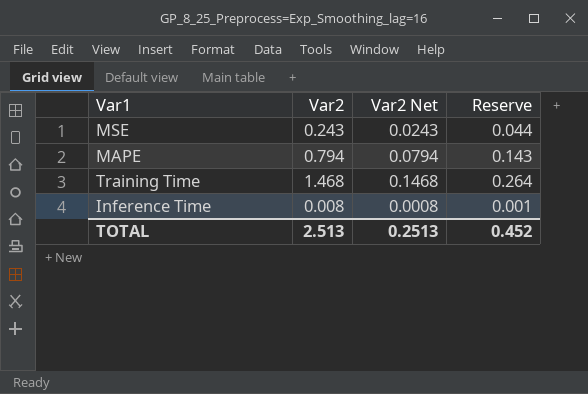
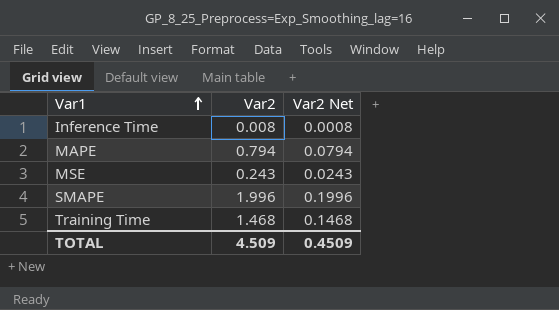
row order: none -> Var1 ascending
column Reserve | formula: [Var2] * 0.18 -> none
row SMAPE: none -> 1.996 | 0.1996
TOTAL | Var2: 2.513 -> 4.509
TOTAL | Var2 Net: 0.2513 -> 0.4509

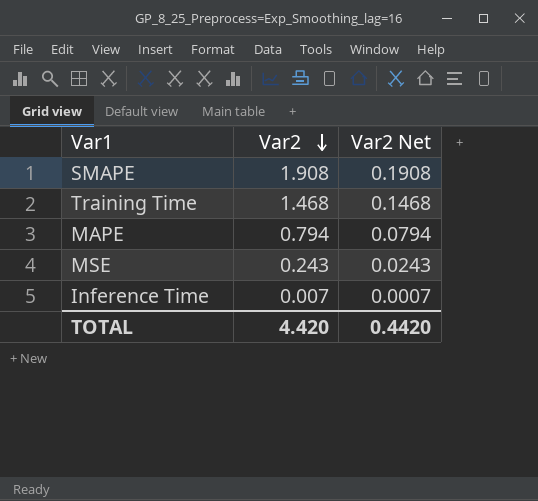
row order: Var1 ascending -> Var2 descending
SMAPE | Var2: 1.996 -> 1.908
SMAPE | Var2 Net: 0.1996 -> 0.1908
Inference Time | Var2: 0.008 -> 0.007
Inference Time | Var2 Net: 0.0008 -> 0.0007
TOTAL | Var2: 4.509 -> 4.420
TOTAL | Var2 Net: 0.4509 -> 0.4420

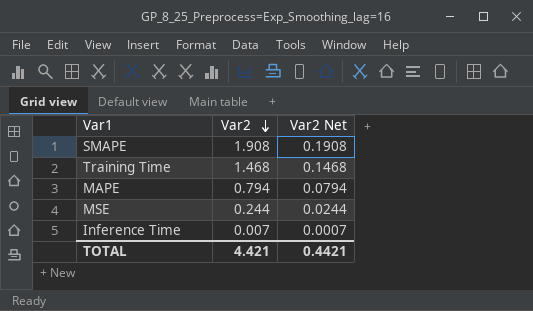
MSE | Var2: 0.243 -> 0.244
MSE | Var2 Net: 0.0243 -> 0.0244
TOTAL | Var2: 4.420 -> 4.421
TOTAL | Var2 Net: 0.4420 -> 0.4421

